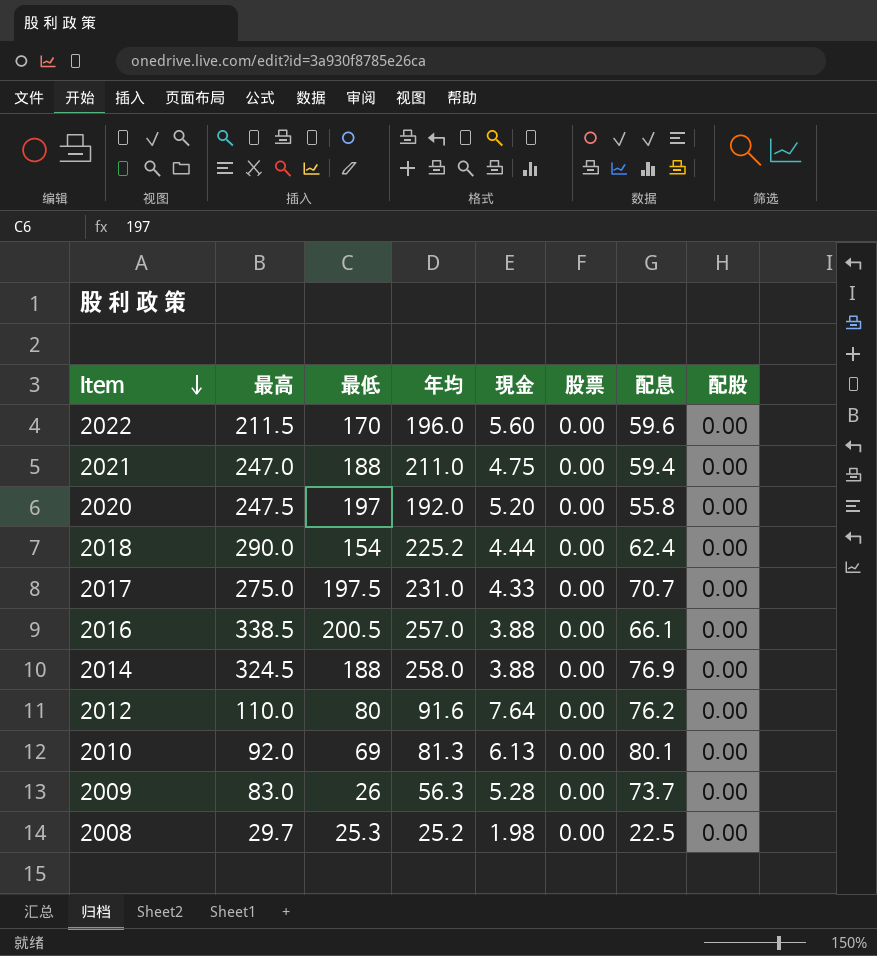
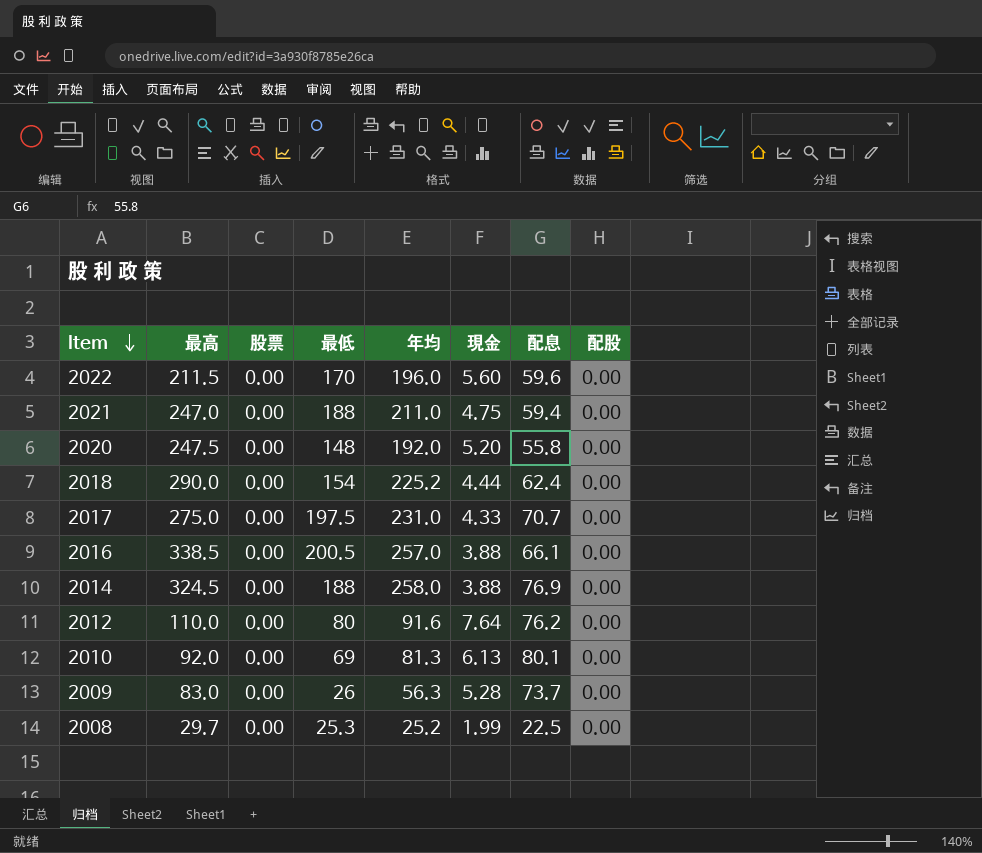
column 股票 | position: 6 -> 3
2020 | 最低: 197 -> 148
2008 | 現金: 1.98 -> 1.99

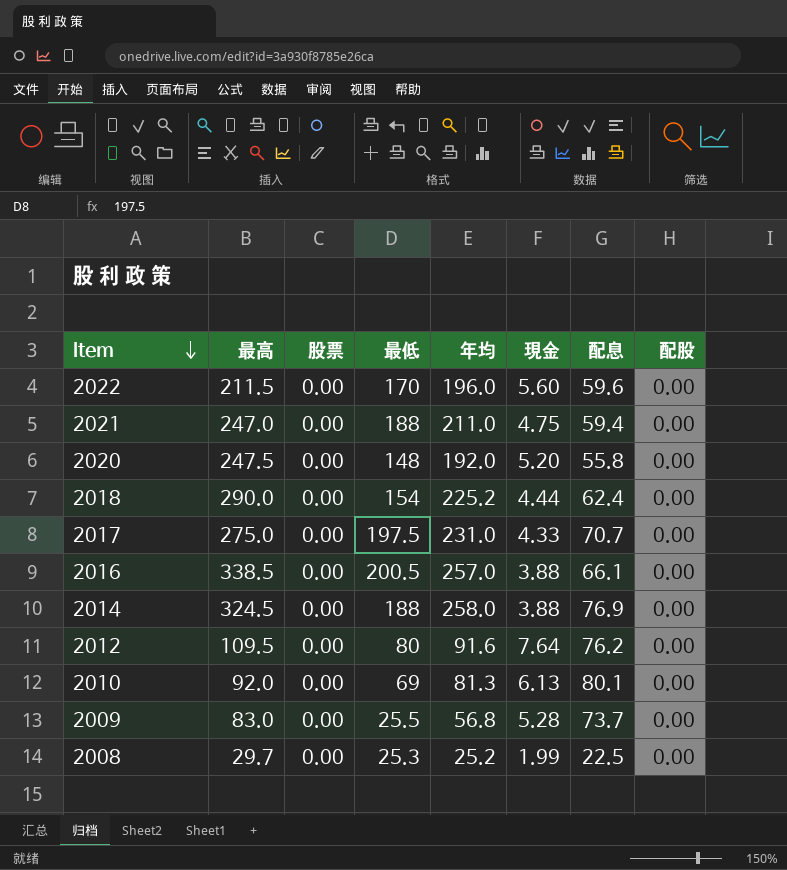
2012 | 最高: 110.0 -> 109.5
2009 | 最低: 26 -> 25.5
2009 | 年均: 56.3 -> 56.8

